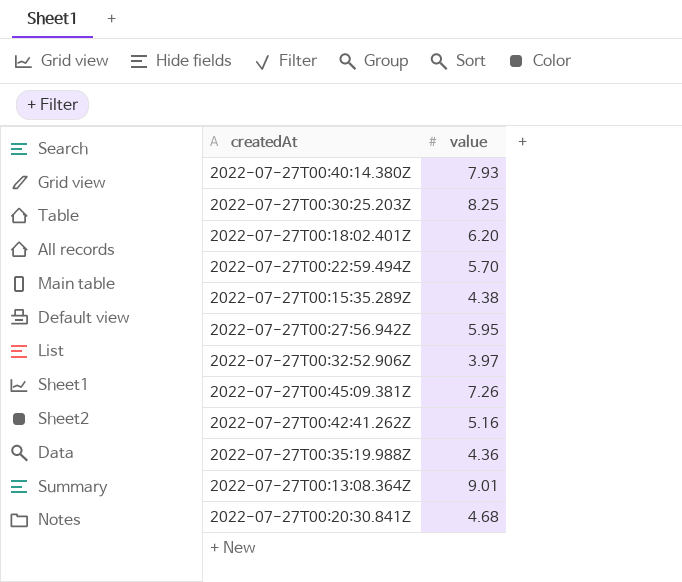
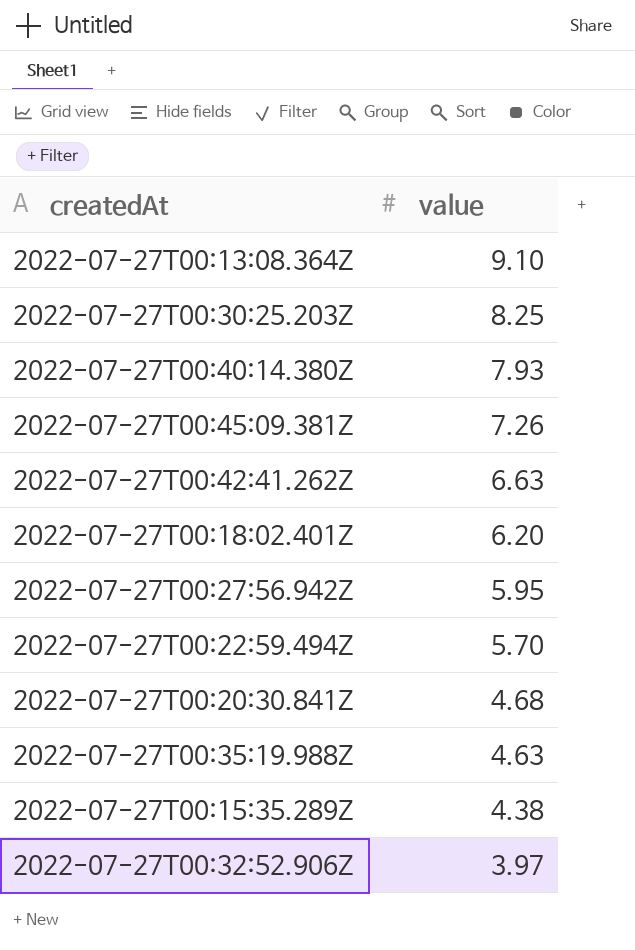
row order: none -> value descending
2022-07-27T00:13:08.364Z | value: 9.01 -> 9.10
2022-07-27T00:42:41.262Z | value: 5.16 -> 6.63
2022-07-27T00:35:19.988Z | value: 4.36 -> 4.63

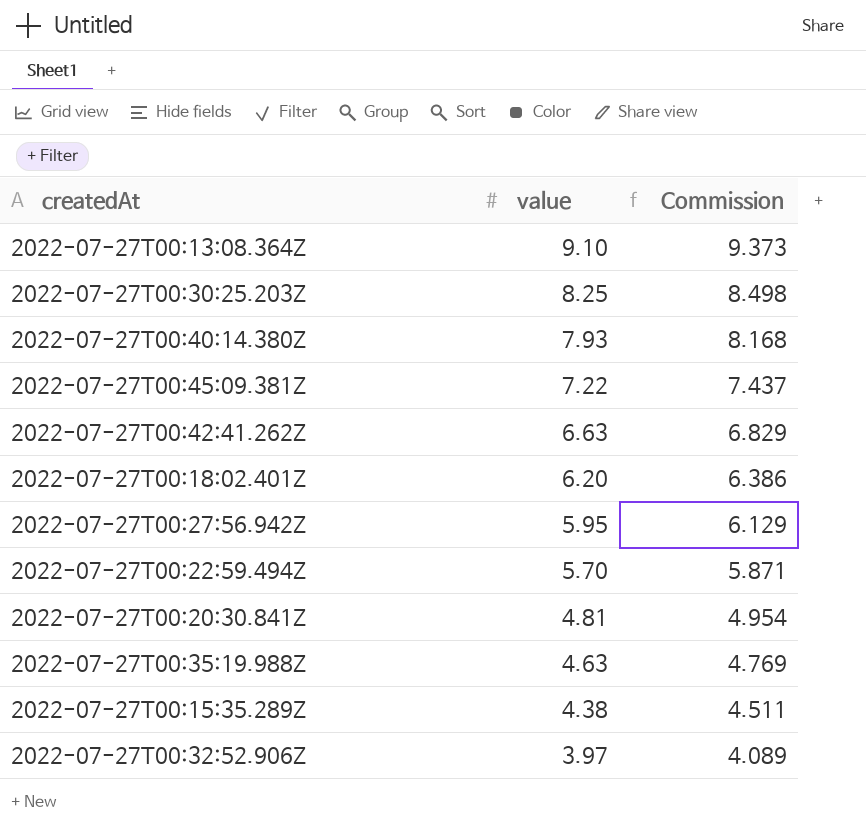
column Commission | formula: none -> [value] * 1.03
2022-07-27T00:45:09.381Z | value: 7.26 -> 7.22
2022-07-27T00:20:30.841Z | value: 4.68 -> 4.81

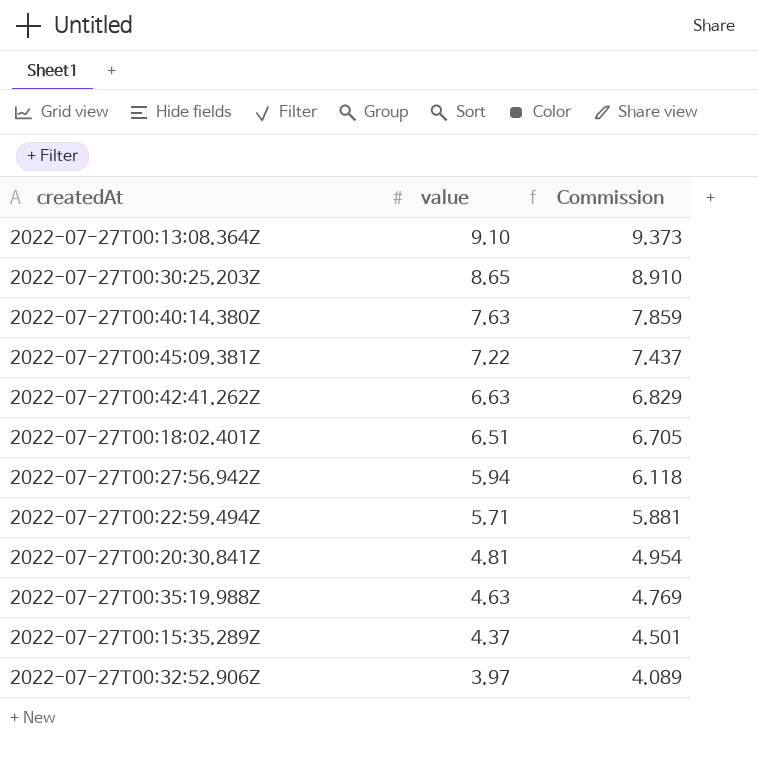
2022-07-27T00:30:25.203Z | value: 8.25 -> 8.65
2022-07-27T00:30:25.203Z | Commission: 8.498 -> 8.910
2022-07-27T00:40:14.380Z | value: 7.93 -> 7.63
2022-07-27T00:40:14.380Z | Commission: 8.168 -> 7.859
2022-07-27T00:18:02.401Z | value: 6.20 -> 6.51
2022-07-27T00:18:02.401Z | Commission: 6.386 -> 6.705
2022-07-27T00:27:56.942Z | value: 5.95 -> 5.94
2022-07-27T00:27:56.942Z | Commission: 6.129 -> 6.118
2022-07-27T00:22:59.494Z | value: 5.70 -> 5.71
2022-07-27T00:22:59.494Z | Commission: 5.871 -> 5.881
2022-07-27T00:15:35.289Z | value: 4.38 -> 4.37
2022-07-27T00:15:35.289Z | Commission: 4.511 -> 4.501

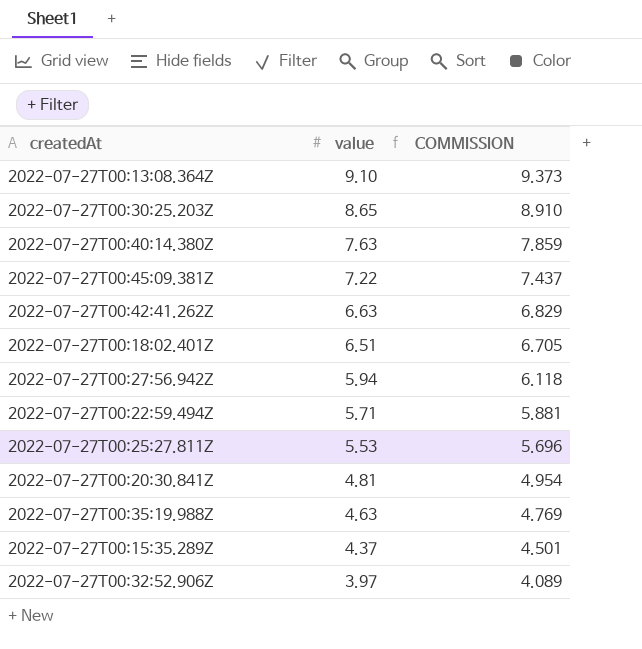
column name: Commission -> COMMISSION
row 2022-07-27T00:25:27.811Z: none -> 5.53 | 5.696

